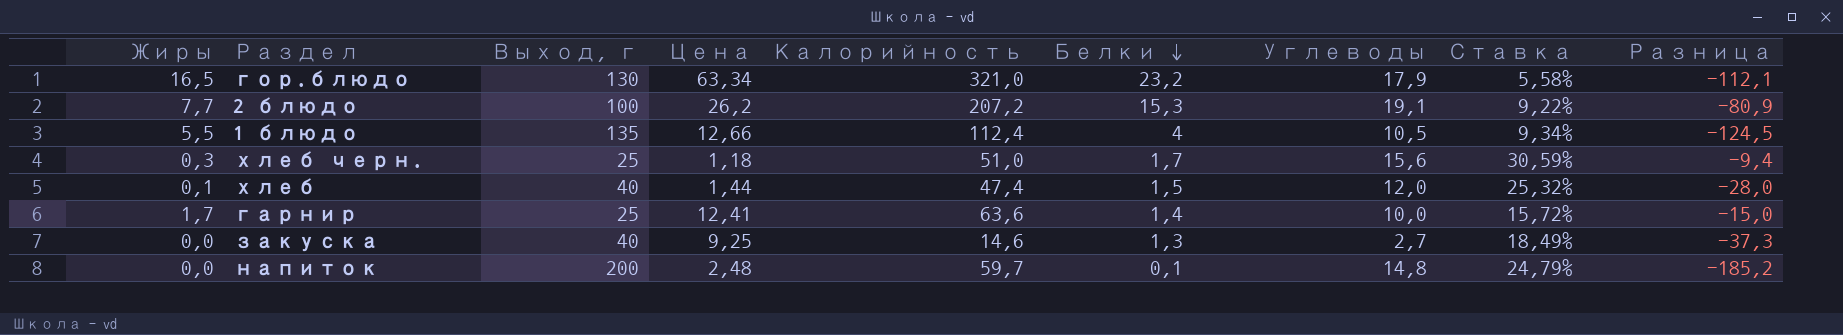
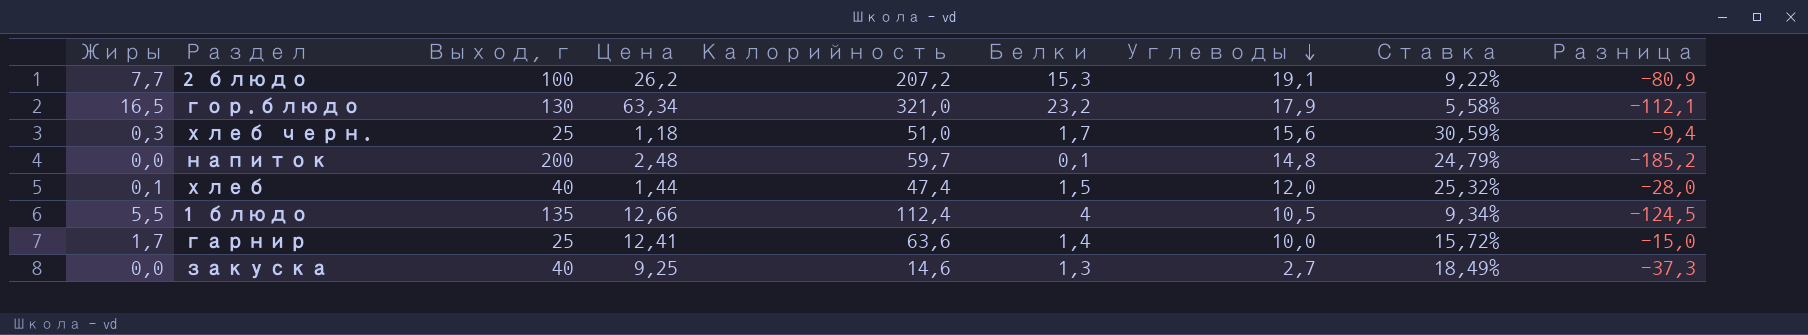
row order: Белки descending -> Углеводы descending

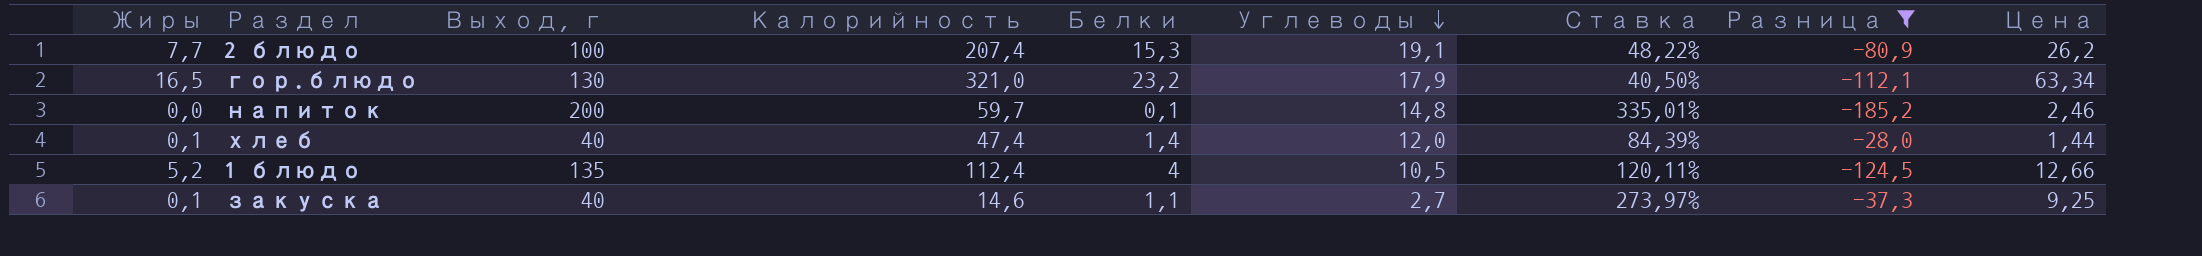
filter: none -> Разница <= -28,0
column Ставка | formula: [Углеводы] / [Калорийность] -> [Выход, г] / [Калорийность]
column Цена | position: 4 -> 9
2 блюдо | Калорийность: 207,2 -> 207,4
напиток | Цена: 2,48 -> 2,46
хлеб | Белки: 1,5 -> 1,4
1 блюдо | Жиры: 5,5 -> 5,2
закуска | Жиры: 0,0 -> 0,1
закуска | Белки: 1,3 -> 1,1

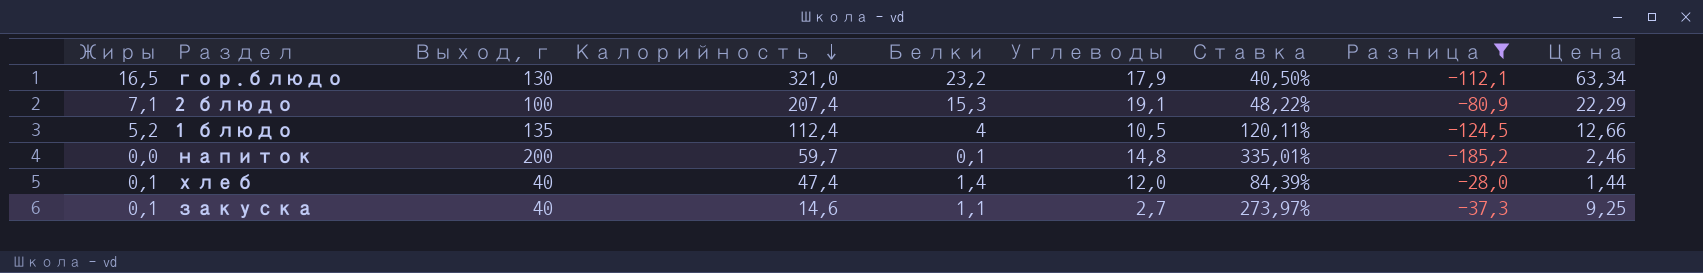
row order: Углеводы descending -> Калорийность descending
2 блюдо | Жиры: 7,7 -> 7,1
2 блюдо | Цена: 26,2 -> 22,29

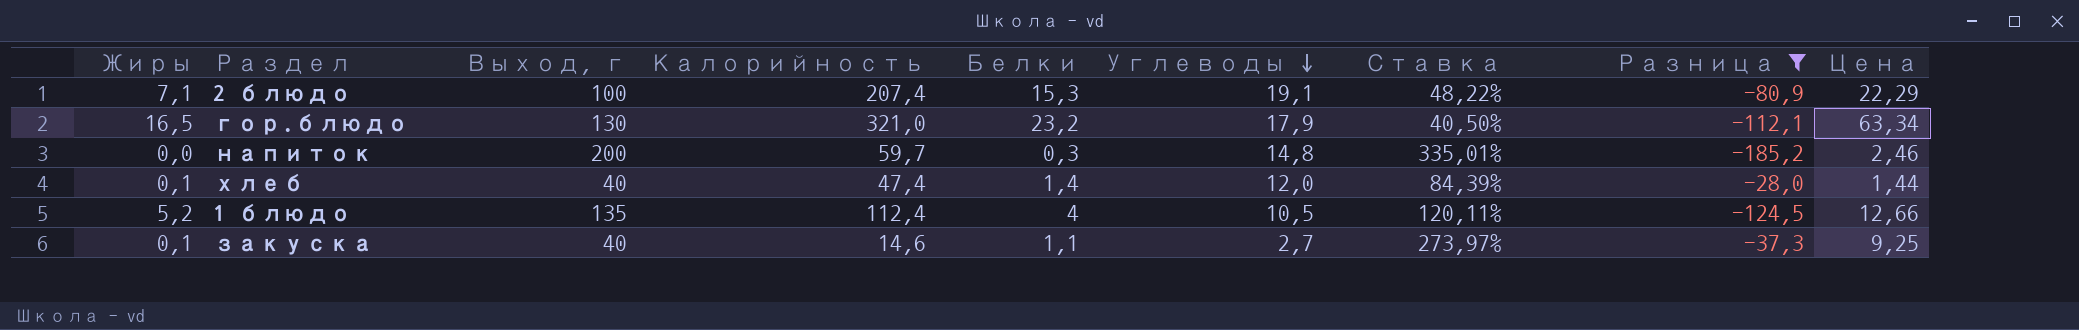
row order: Калорийность descending -> Углеводы descending
напиток | Белки: 0,1 -> 0,3

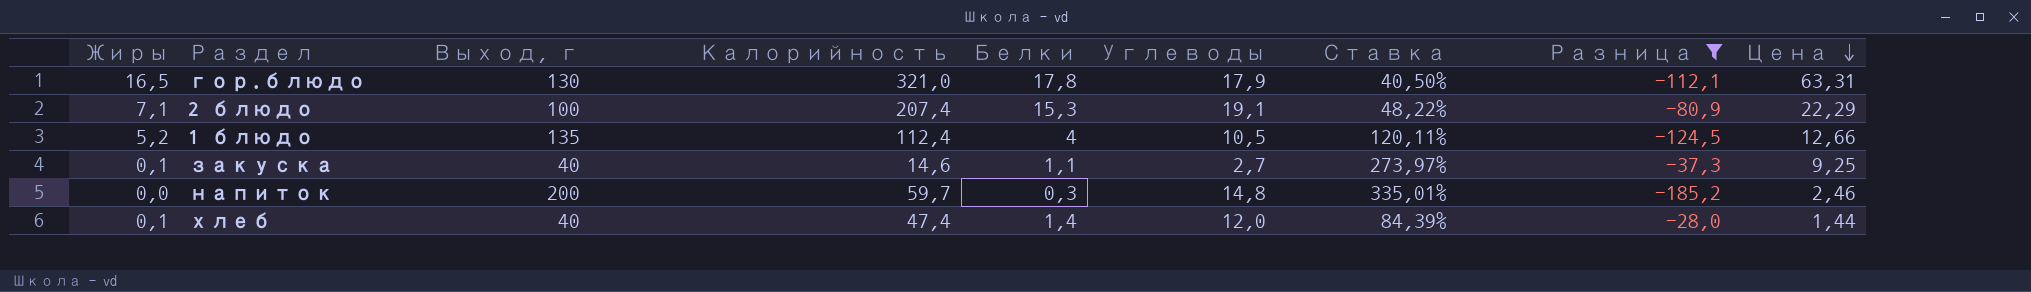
row order: Углеводы descending -> Цена descending
гор.блюдо | Белки: 23,2 -> 17,8
гор.блюдо | Цена: 63,34 -> 63,31

